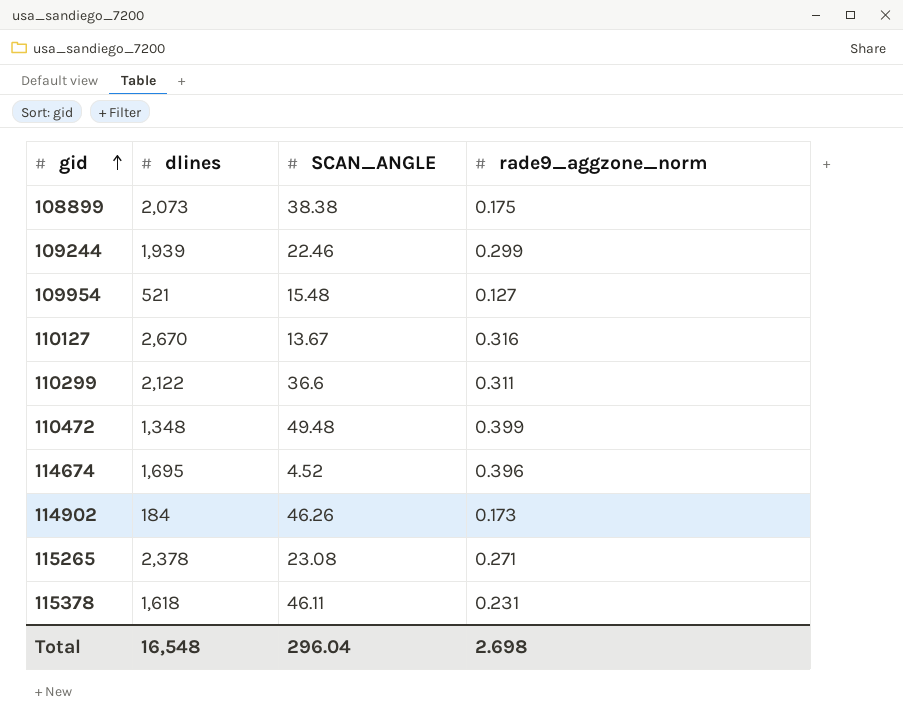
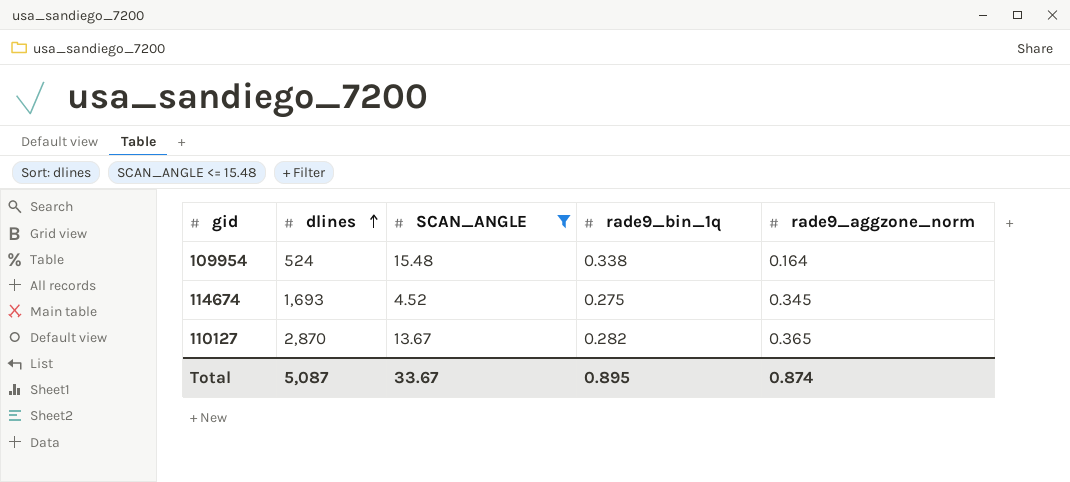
filter: none -> SCAN_ANGLE <= 15.48
row order: gid ascending -> dlines ascending
column rade9_bin_1q | position: none -> 4
109954 | dlines: 521 -> 524
109954 | rade9_aggzone_norm: 0.127 -> 0.164
114674 | dlines: 1,695 -> 1,693
114674 | rade9_aggzone_norm: 0.396 -> 0.345
110127 | dlines: 2,670 -> 2,870
110127 | rade9_aggzone_norm: 0.316 -> 0.365
Total | dlines: 16,548 -> 5,087
Total | SCAN_ANGLE: 296.04 -> 33.67
Total | rade9_aggzone_norm: 2.698 -> 0.874

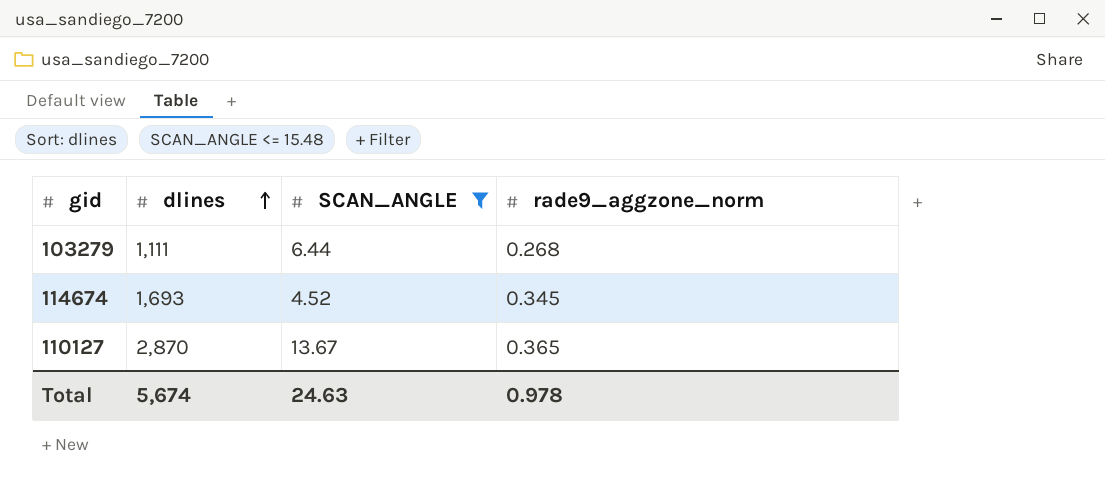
column rade9_bin_1q | position: 4 -> none
row 109954: 524 | 15.48 | 0.338 | 0.164 -> none
row 103279: none -> 1,111 | 6.44 | 0.268
Total | dlines: 5,087 -> 5,674
Total | SCAN_ANGLE: 33.67 -> 24.63
Total | rade9_aggzone_norm: 0.874 -> 0.978

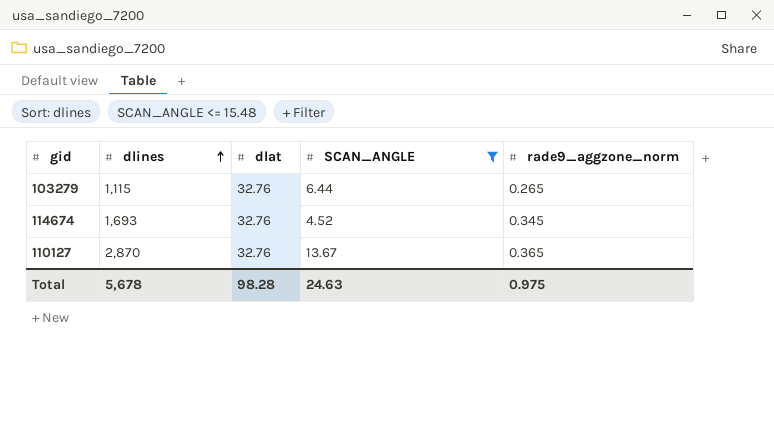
column dlat | position: none -> 3
103279 | dlines: 1,111 -> 1,115
103279 | rade9_aggzone_norm: 0.268 -> 0.265
Total | dlines: 5,674 -> 5,678
Total | rade9_aggzone_norm: 0.978 -> 0.975

